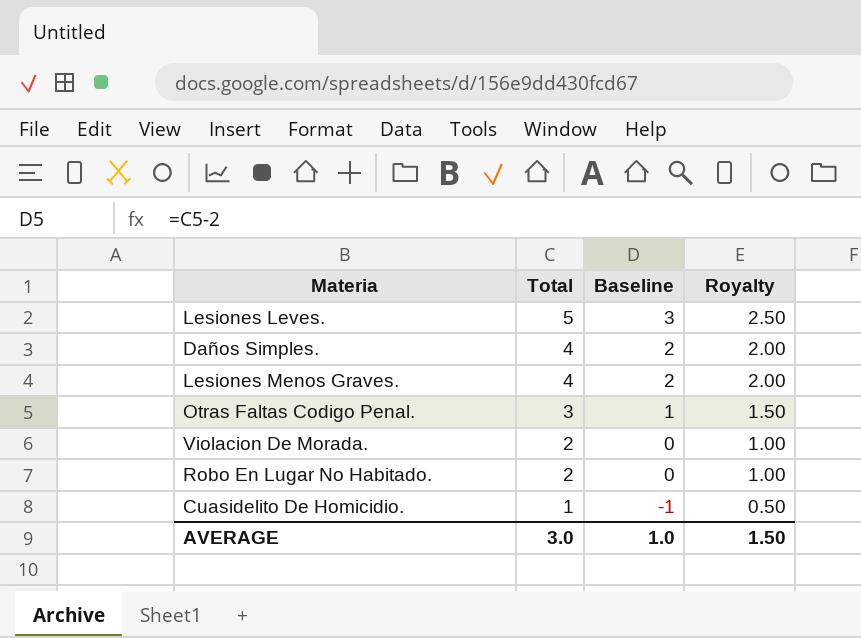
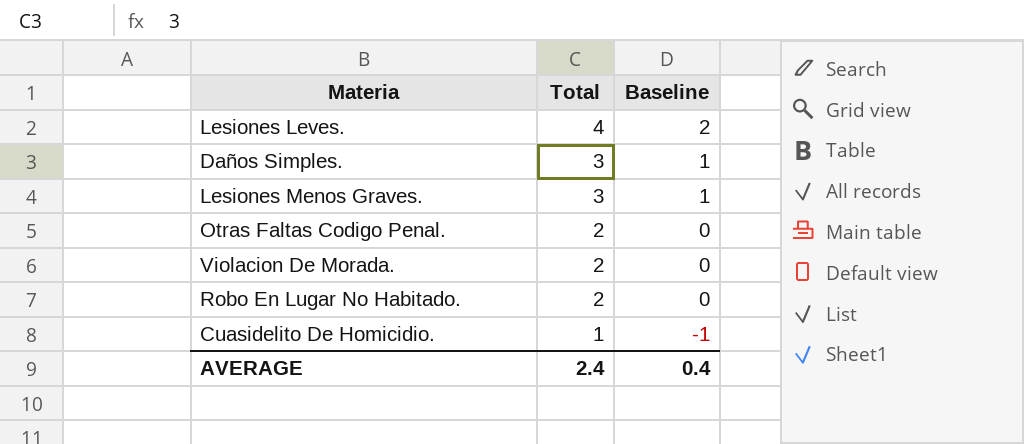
column Royalty | formula: [Total] * 0.5 -> none
Lesiones Leves. | Total: 5 -> 4
Lesiones Leves. | Baseline: 3 -> 2
Daños Simples. | Total: 4 -> 3
Daños Simples. | Baseline: 2 -> 1
Lesiones Menos Graves. | Total: 4 -> 3
Lesiones Menos Graves. | Baseline: 2 -> 1
Otras Faltas Codigo Penal. | Total: 3 -> 2
Otras Faltas Codigo Penal. | Baseline: 1 -> 0
AVERAGE | Total: 3.0 -> 2.4
AVERAGE | Baseline: 1.0 -> 0.4

